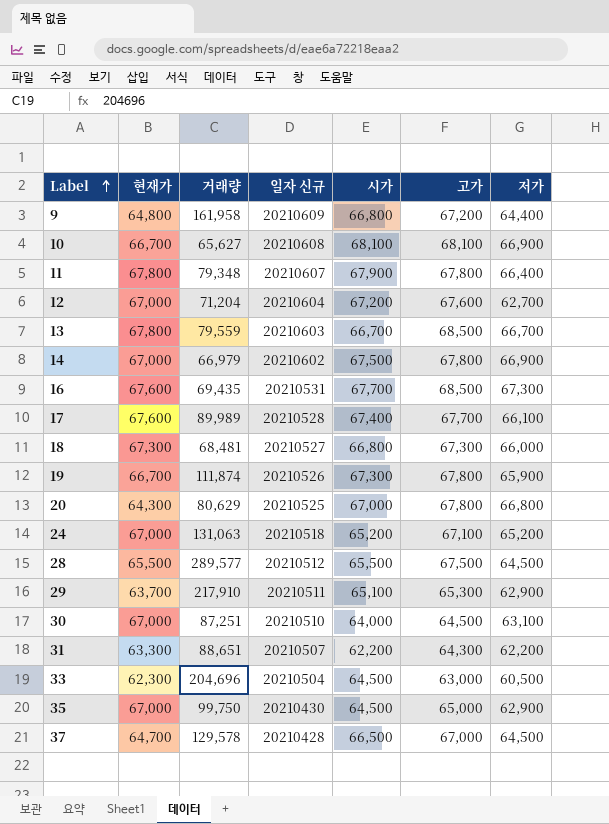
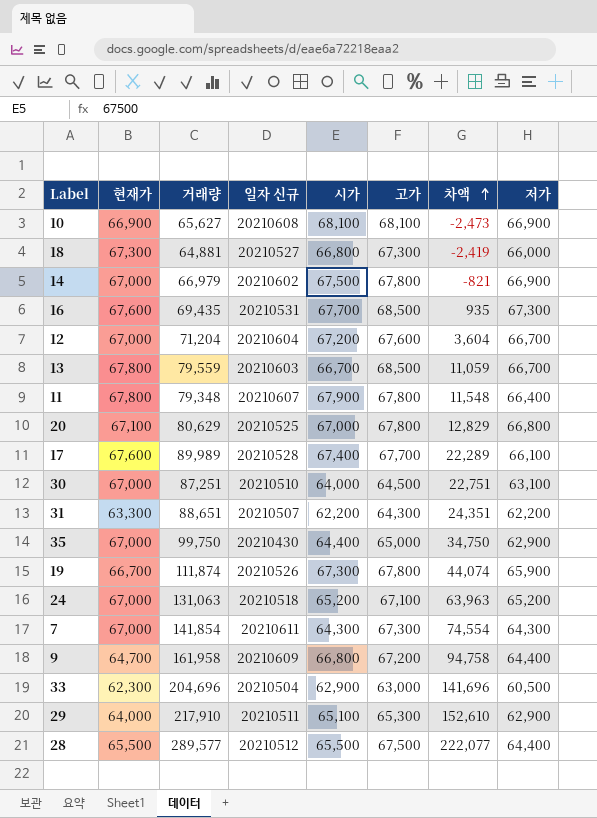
row order: Label ascending -> 차액 ascending
column 차액 | formula: none -> [거래량] - [고가]
row 37: 64,700 | 129,578 | 20210428 | 66,500 | 67,000 | 64,500 -> none
10 | 현재가: 66,700 -> 66,900
18 | 거래량: 68,481 -> 64,881
12 | 저가: 62,700 -> 66,700
20 | 현재가: 64,300 -> 67,100
35 | 시가: 64,500 -> 64,400
row 7: none -> 67,000 | 141,854 | 20210611 | 64,300 | 67,300 | 74,554 | 64,300
9 | 현재가: 64,800 -> 64,700
33 | 시가: 64,500 -> 62,900
29 | 현재가: 63,700 -> 64,000
28 | 저가: 64,500 -> 64,400

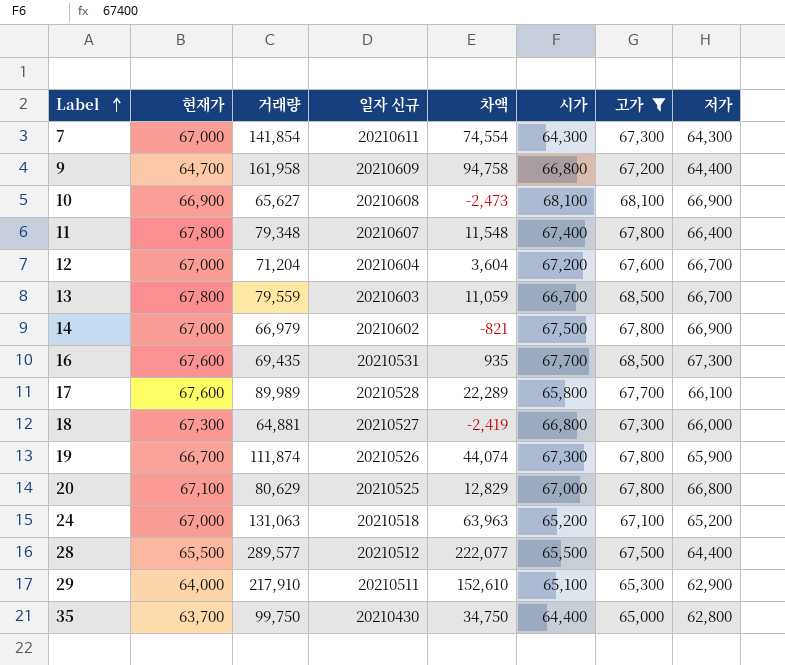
filter: none -> 고가 >= 65,000
row order: 차액 ascending -> Label ascending
column 차액 | position: 7 -> 5
11 | 시가: 67,900 -> 67,400
17 | 시가: 67,400 -> 65,800
35 | 현재가: 67,000 -> 63,700
35 | 저가: 62,900 -> 62,800

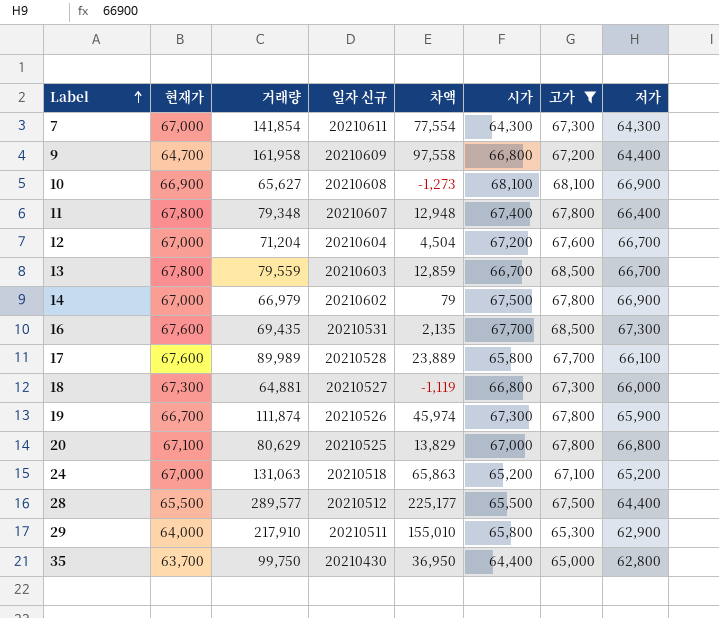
column 차액 | formula: [거래량] - [고가] -> [거래량] - [저가]
29 | 시가: 65,100 -> 65,800

